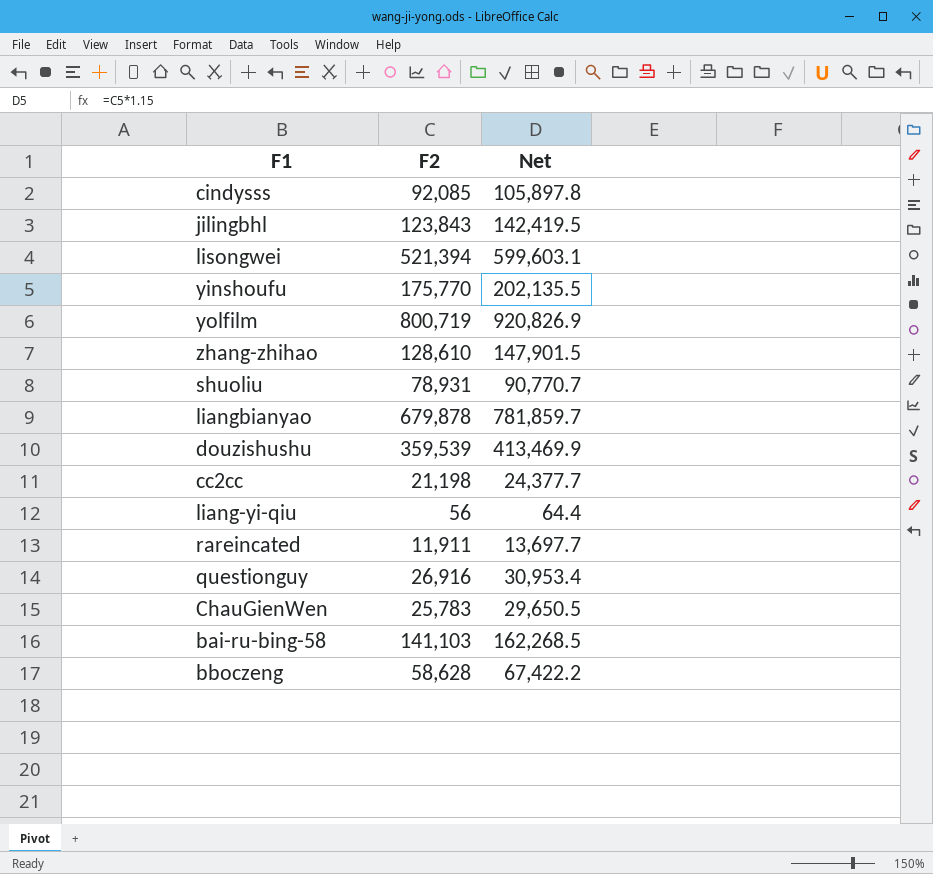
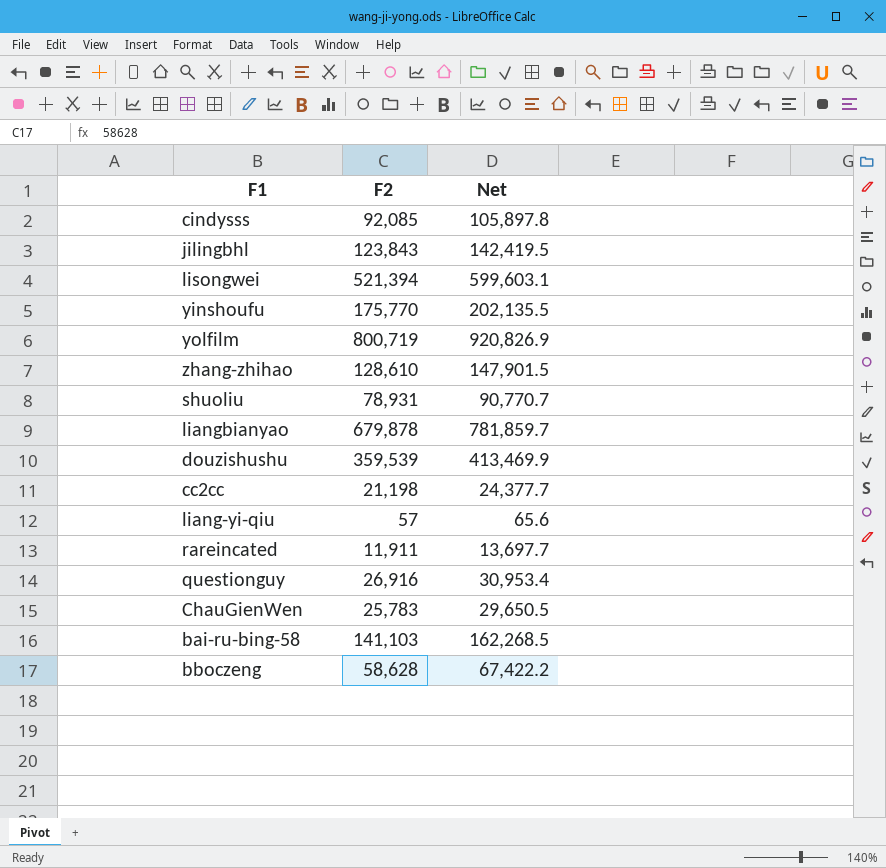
liang-yi-qiu | F2: 56 -> 57
liang-yi-qiu | Net: 64.4 -> 65.6

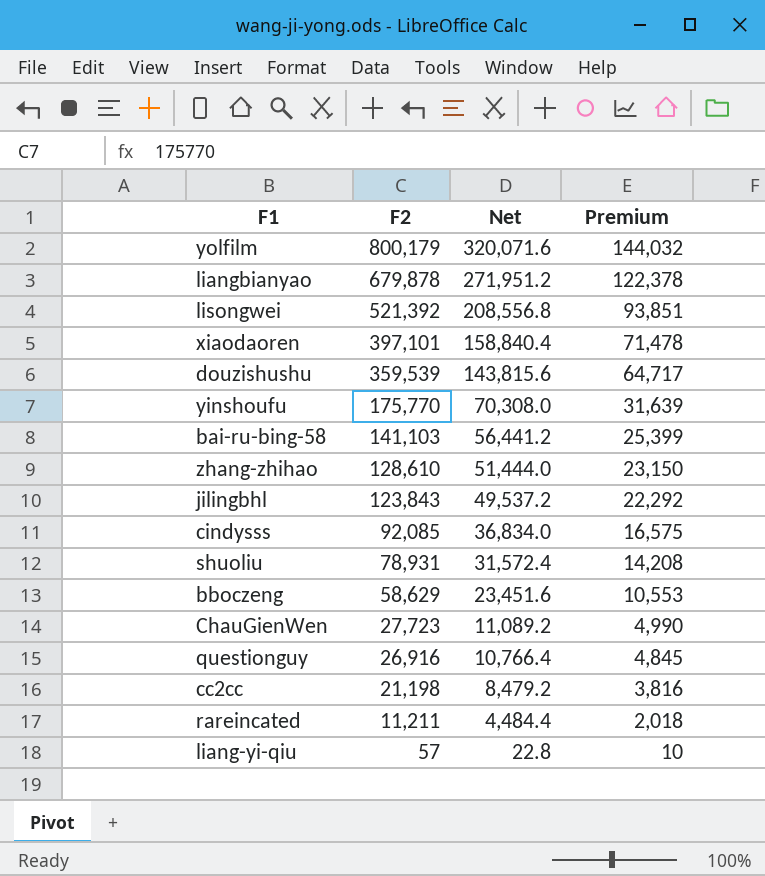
row order: none -> F2 descending
column Net | formula: [F2] * 1.15 -> [F2] * 0.4
column Premium | formula: none -> [F2] * 0.18
yolfilm | F2: 800,719 -> 800,179
lisongwei | F2: 521,394 -> 521,392
row xiaodaoren: none -> 397,101 | 158,840.4 | 71,478
bboczeng | F2: 58,628 -> 58,629
ChauGienWen | F2: 25,783 -> 27,723
rareincated | F2: 11,911 -> 11,211

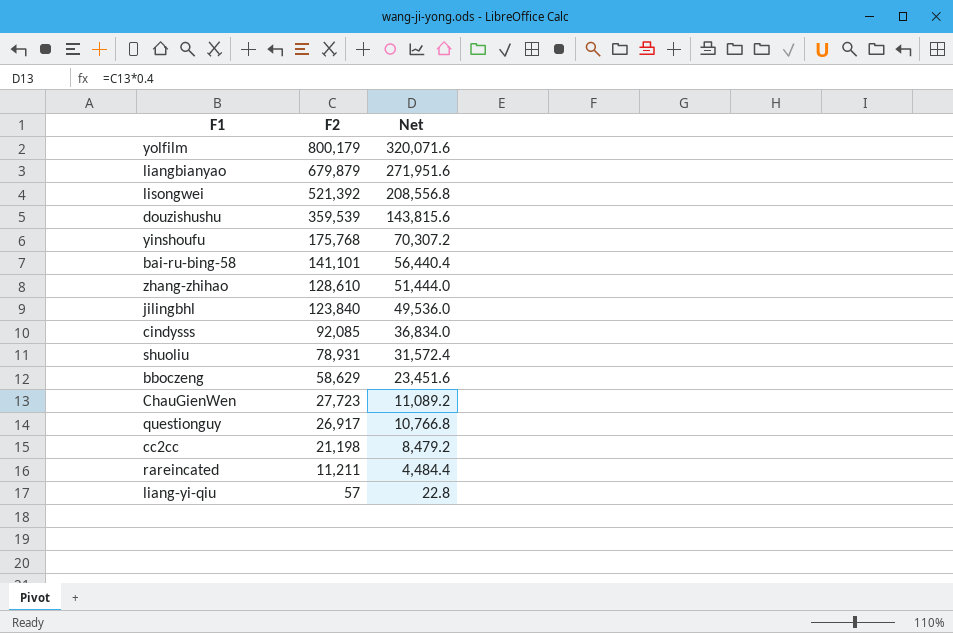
column Premium | formula: [F2] * 0.18 -> none
row xiaodaoren: 397,101 | 158,840.4 | 71,478 -> none
liangbianyao | F2: 679,878 -> 679,879
liangbianyao | Net: 271,951.2 -> 271,951.6
yinshoufu | F2: 175,770 -> 175,768
yinshoufu | Net: 70,308.0 -> 70,307.2
bai-ru-bing-58 | F2: 141,103 -> 141,101
bai-ru-bing-58 | Net: 56,441.2 -> 56,440.4
jilingbhl | F2: 123,843 -> 123,840
jilingbhl | Net: 49,537.2 -> 49,536.0
questionguy | F2: 26,916 -> 26,917
questionguy | Net: 10,766.4 -> 10,766.8

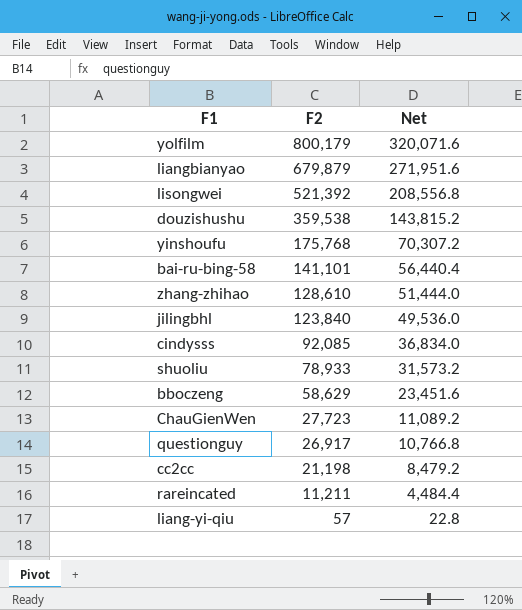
douzishushu | F2: 359,539 -> 359,538
douzishushu | Net: 143,815.6 -> 143,815.2
shuoliu | F2: 78,931 -> 78,933
shuoliu | Net: 31,572.4 -> 31,573.2

